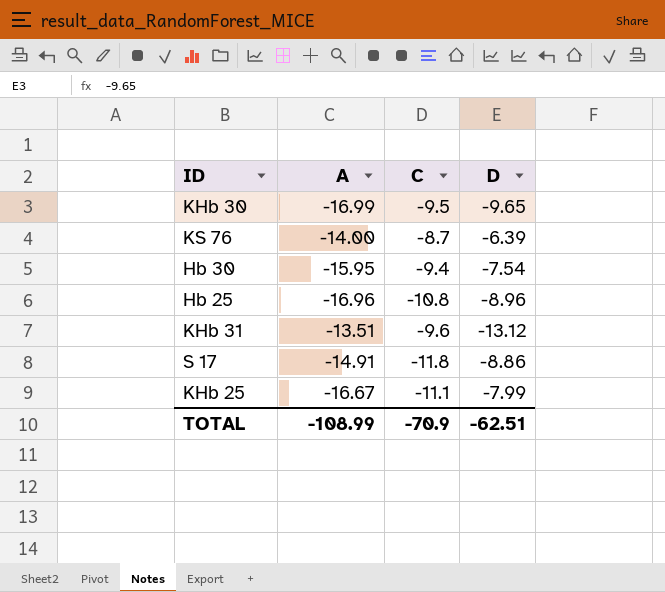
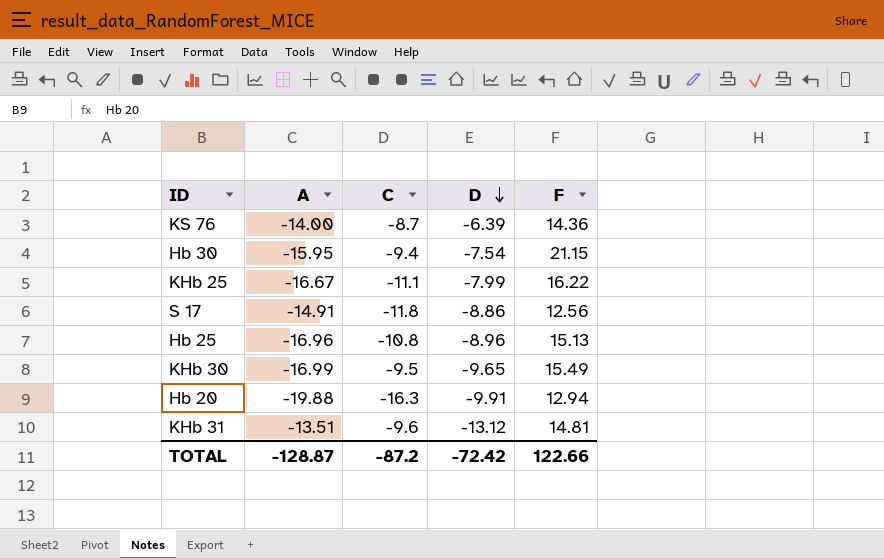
row order: none -> D descending
column F | position: none -> 5
row Hb 20: none -> -19.88 | -16.3 | -9.91 | 12.94
TOTAL | A: -108.99 -> -128.87
TOTAL | C: -70.9 -> -87.2
TOTAL | D: -62.51 -> -72.42

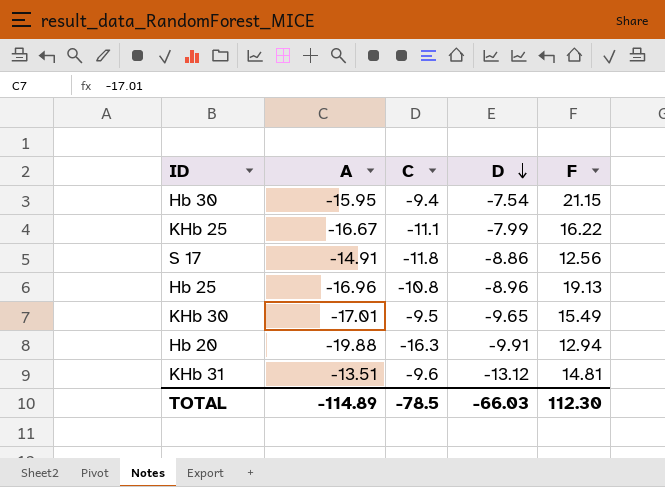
row KS 76: -14.00 | -8.7 | -6.39 | 14.36 -> none
Hb 25 | F: 15.13 -> 19.13
KHb 30 | A: -16.99 -> -17.01
TOTAL | A: -128.87 -> -114.89
TOTAL | C: -87.2 -> -78.5
TOTAL | D: -72.42 -> -66.03
TOTAL | F: 122.66 -> 112.30

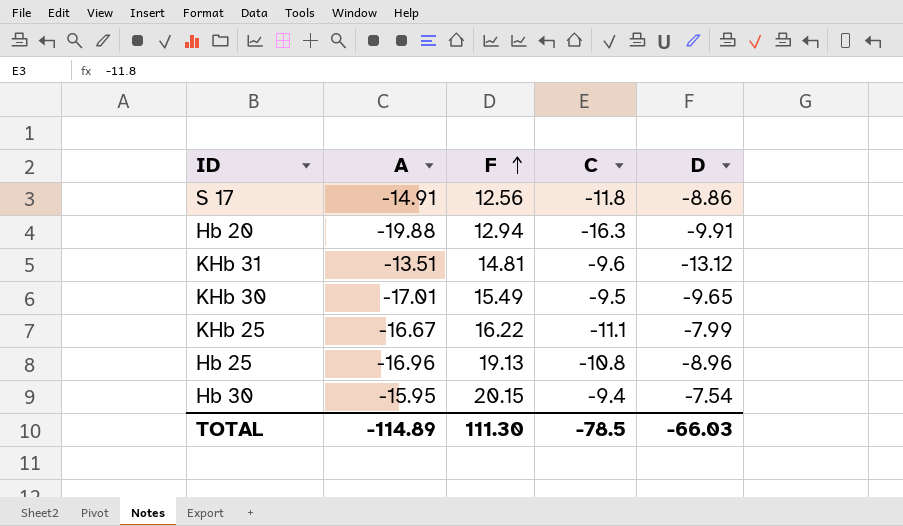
row order: D descending -> F ascending
column F | position: 5 -> 3
Hb 30 | F: 21.15 -> 20.15
TOTAL | F: 112.30 -> 111.30

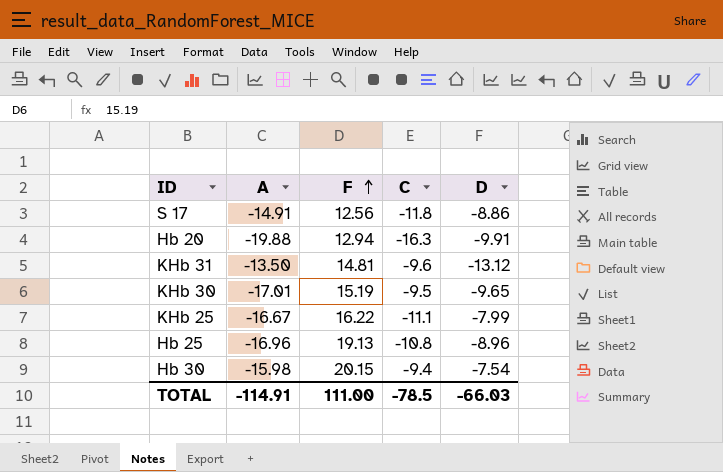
KHb 31 | A: -13.51 -> -13.50
KHb 30 | F: 15.49 -> 15.19
Hb 30 | A: -15.95 -> -15.98
TOTAL | A: -114.89 -> -114.91
TOTAL | F: 111.30 -> 111.00

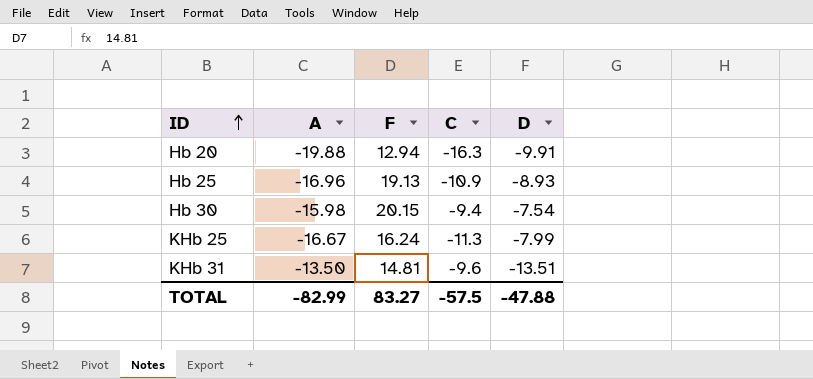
row order: F ascending -> ID ascending
row S 17: -14.91 | 12.56 | -11.8 | -8.86 -> none
row KHb 30: -17.01 | 15.19 | -9.5 | -9.65 -> none
Hb 25 | C: -10.8 -> -10.9
Hb 25 | D: -8.96 -> -8.93
KHb 25 | F: 16.22 -> 16.24
KHb 25 | C: -11.1 -> -11.3
KHb 31 | D: -13.12 -> -13.51
TOTAL | A: -114.91 -> -82.99
TOTAL | F: 111.00 -> 83.27
TOTAL | C: -78.5 -> -57.5
TOTAL | D: -66.03 -> -47.88

